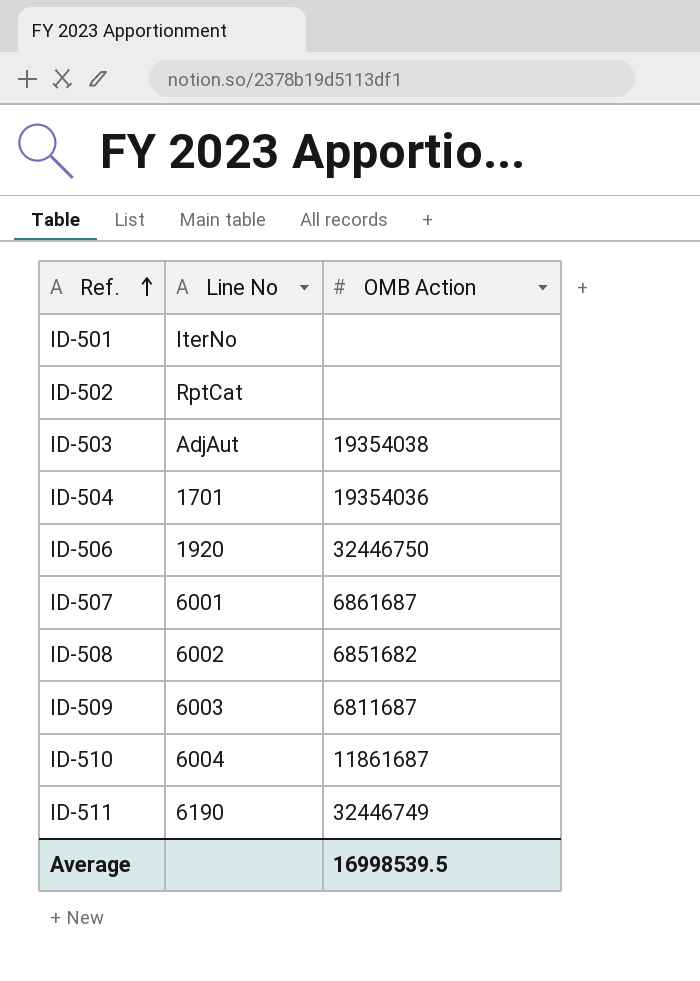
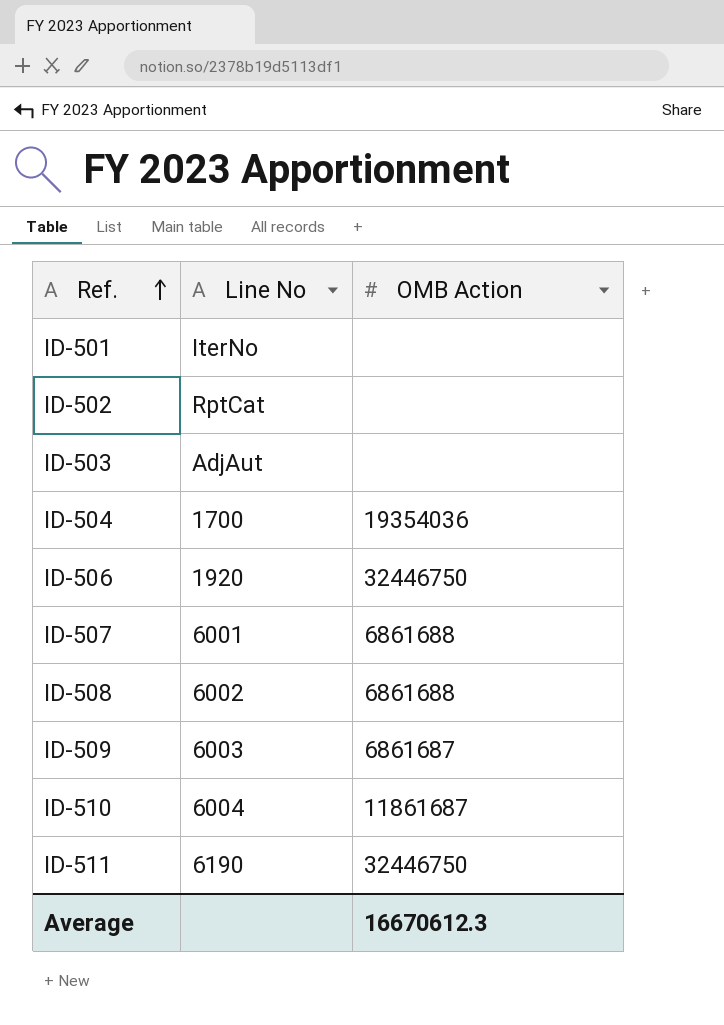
ID-503 | OMB Action: 19354038 -> none
ID-504 | Line No: 1701 -> 1700
ID-507 | OMB Action: 6861687 -> 6861688
ID-508 | OMB Action: 6851682 -> 6861688
ID-509 | OMB Action: 6811687 -> 6861687
ID-511 | OMB Action: 32446749 -> 32446750
Average | OMB Action: 16998539.5 -> 16670612.3

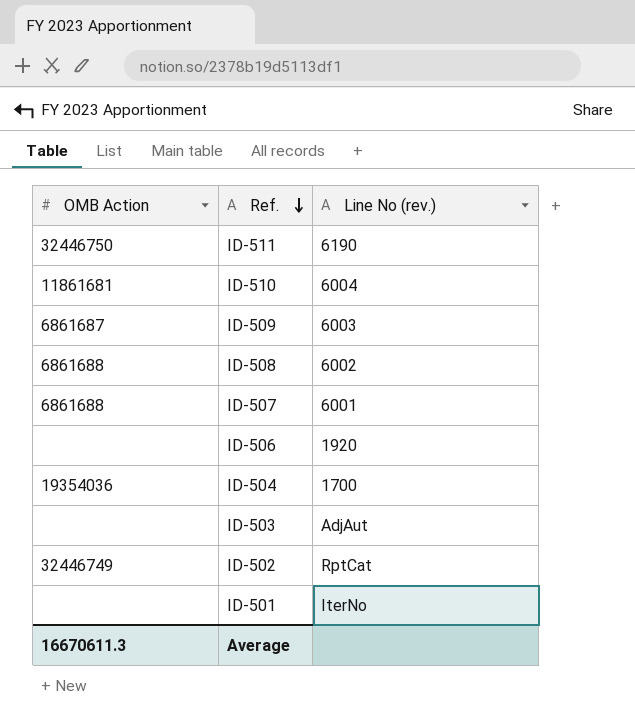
row order: Ref. ascending -> Ref. descending
column OMB Action | position: 3 -> 1
column name: Line No -> Line No (rev.)
ID-510 | OMB Action: 11861687 -> 11861681
ID-506 | OMB Action: 32446750 -> none
ID-502 | OMB Action: none -> 32446749
Average | OMB Action: 16670612.3 -> 16670611.3

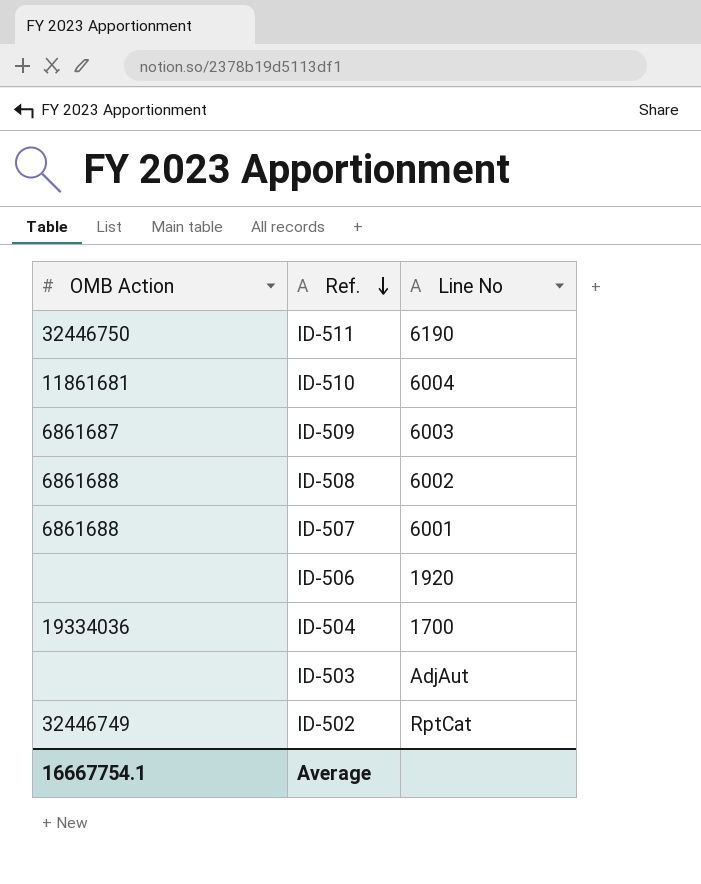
column name: Line No (rev.) -> Line No
row ID-501: none | IterNo -> none
ID-504 | OMB Action: 19354036 -> 19334036
Average | OMB Action: 16670611.3 -> 16667754.1

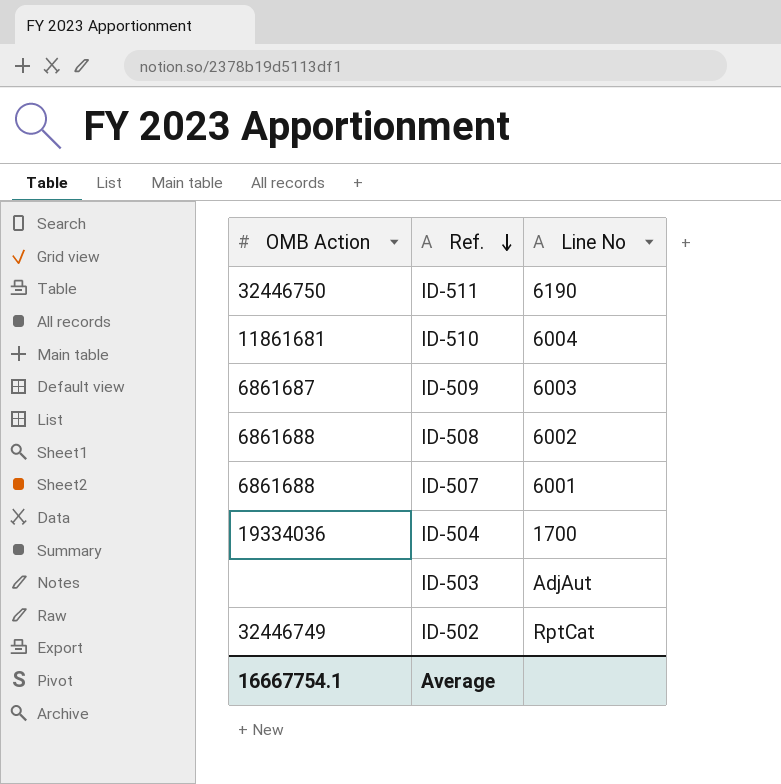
row ID-506: none | 1920 -> none

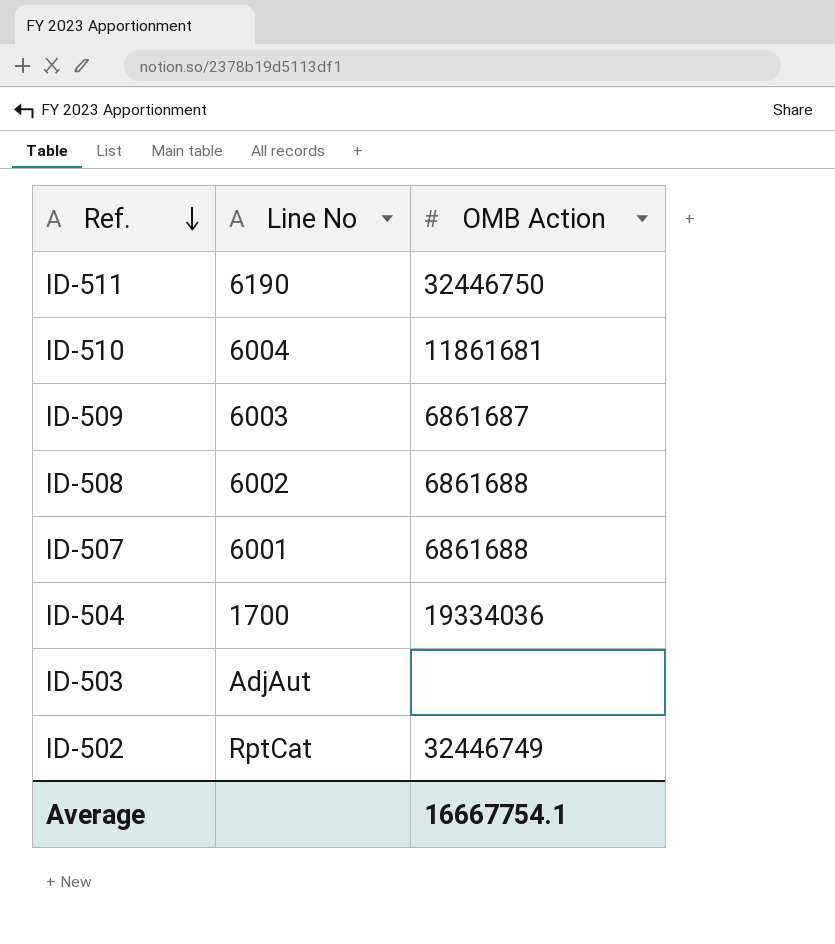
column OMB Action | position: 1 -> 3

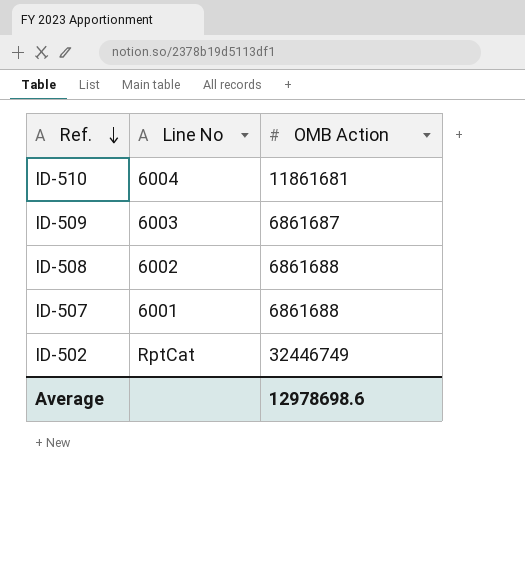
row ID-511: 6190 | 32446750 -> none
row ID-504: 1700 | 19334036 -> none
row ID-503: AdjAut | none -> none
Average | OMB Action: 16667754.1 -> 12978698.6

